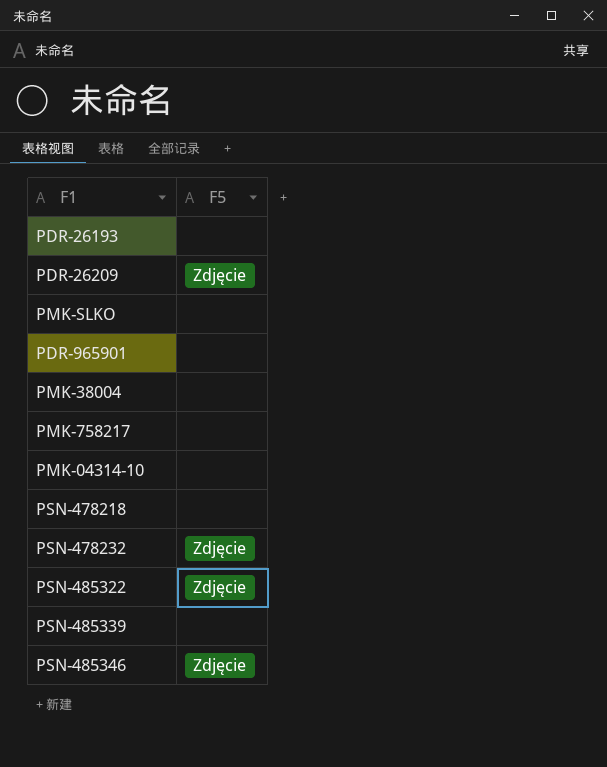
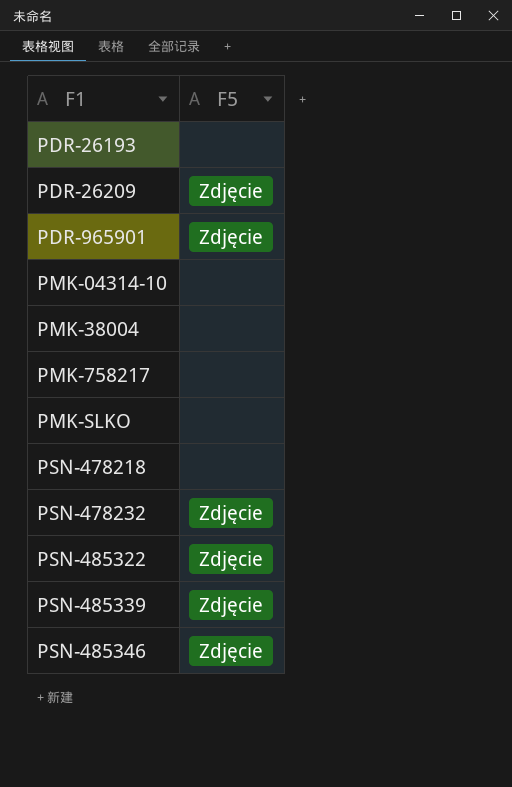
row order: none -> F1 ascending
PDR-965901 | F5: none -> Zdjęcie
PSN-485339 | F5: none -> Zdjęcie

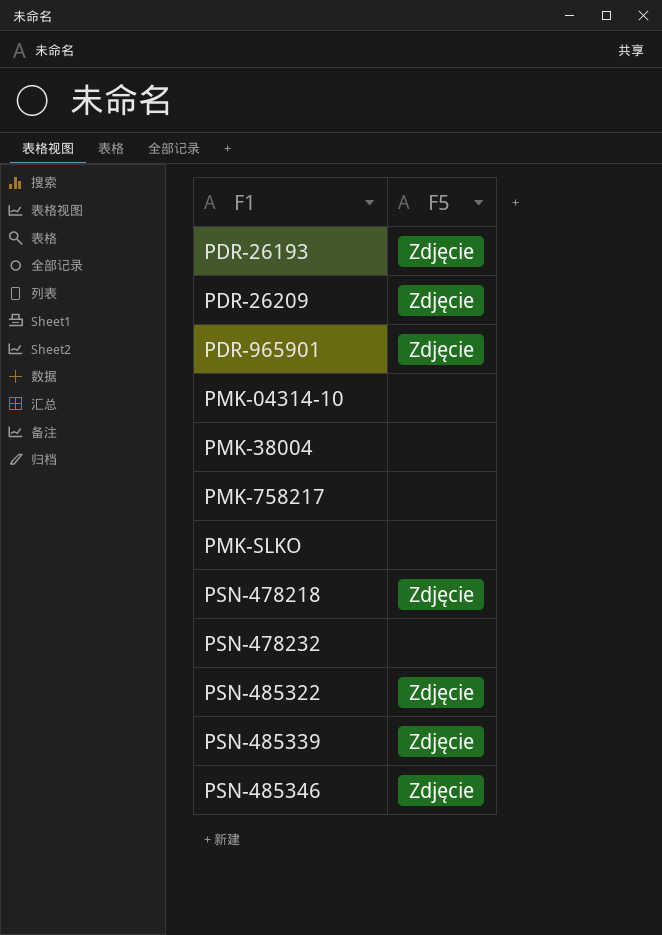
PDR-26193 | F5: none -> Zdjęcie
PSN-478218 | F5: none -> Zdjęcie
PSN-478232 | F5: Zdjęcie -> none

